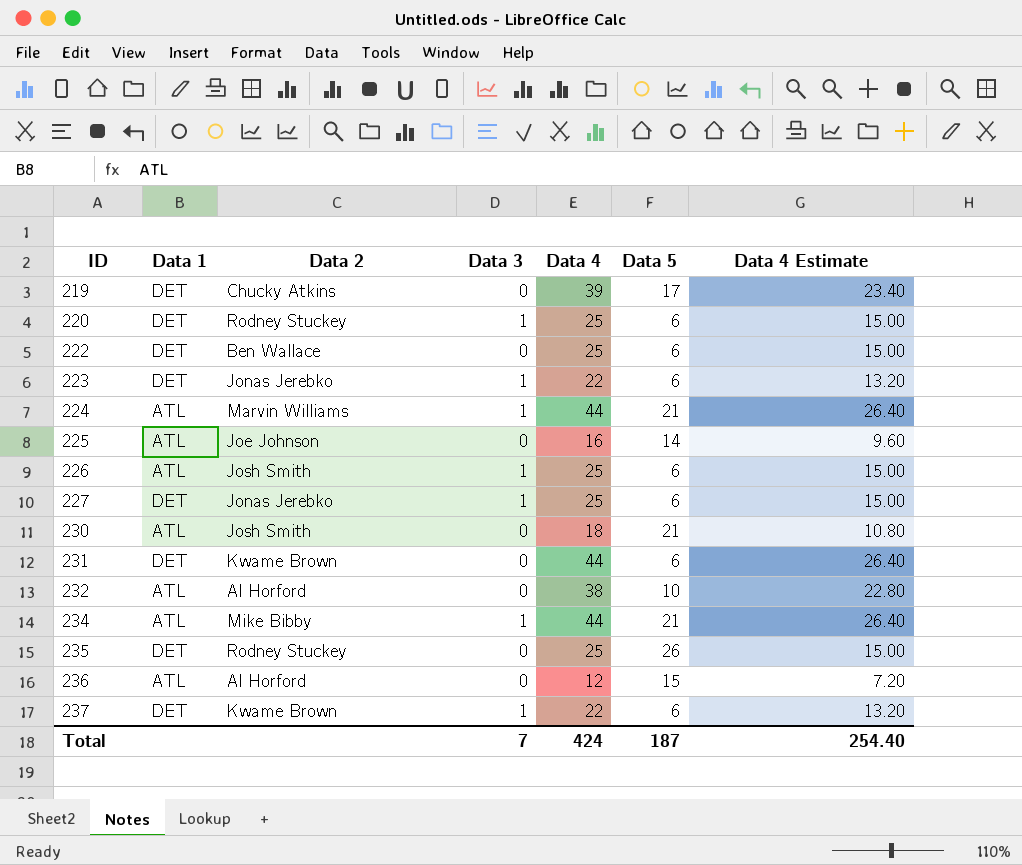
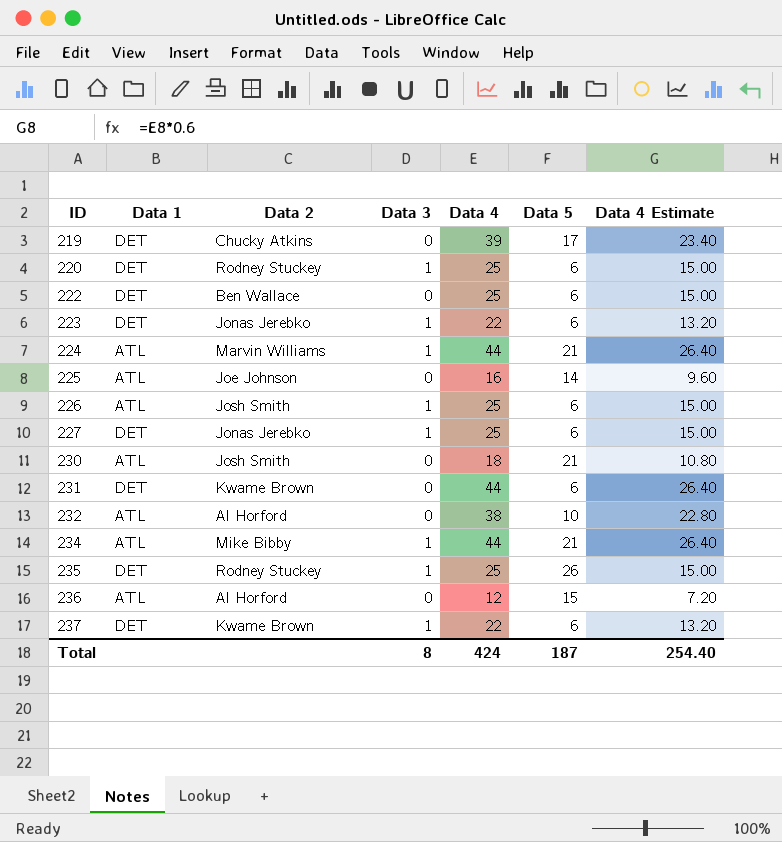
235 | Data 3: 0 -> 1
Total | Data 3: 7 -> 8

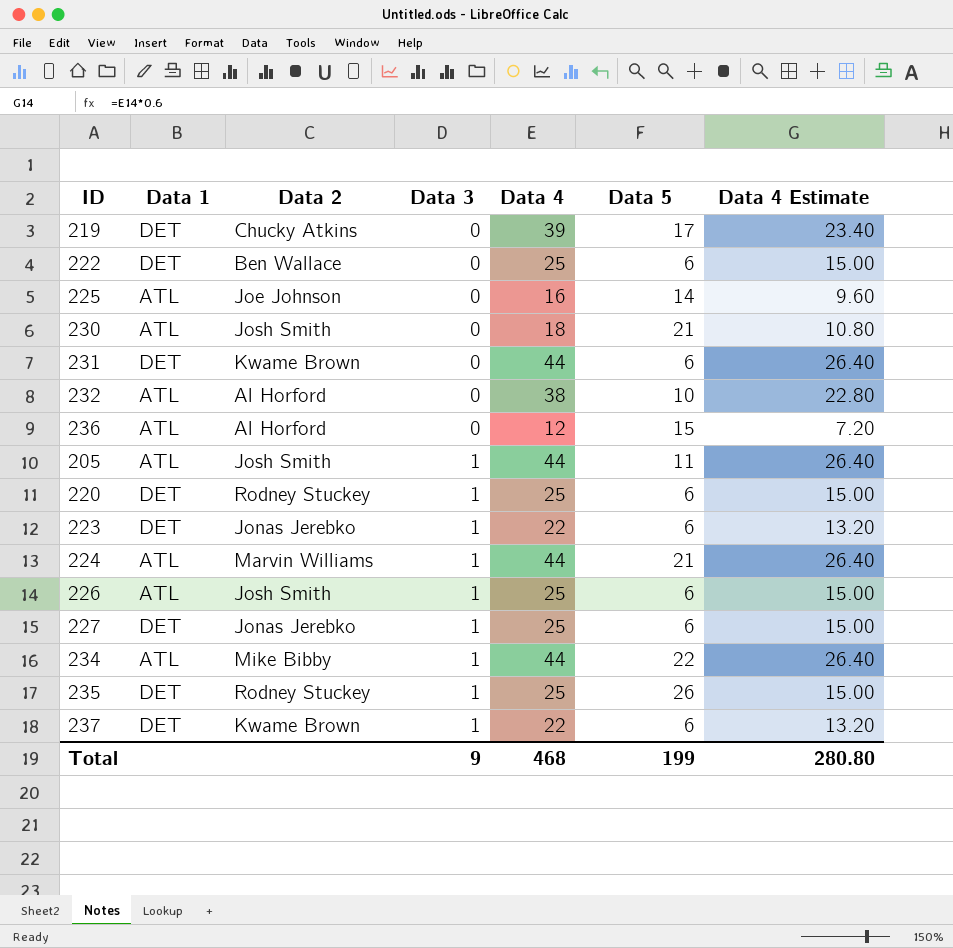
row order: ID ascending -> Data 3 ascending
row 205: none -> ATL | Josh Smith | 1 | 44 | 11 | 26.40
234 | Data 5: 21 -> 22
Total | Data 3: 8 -> 9
Total | Data 4: 424 -> 468
Total | Data 5: 187 -> 199
Total | Data 4 Estimate: 254.40 -> 280.80

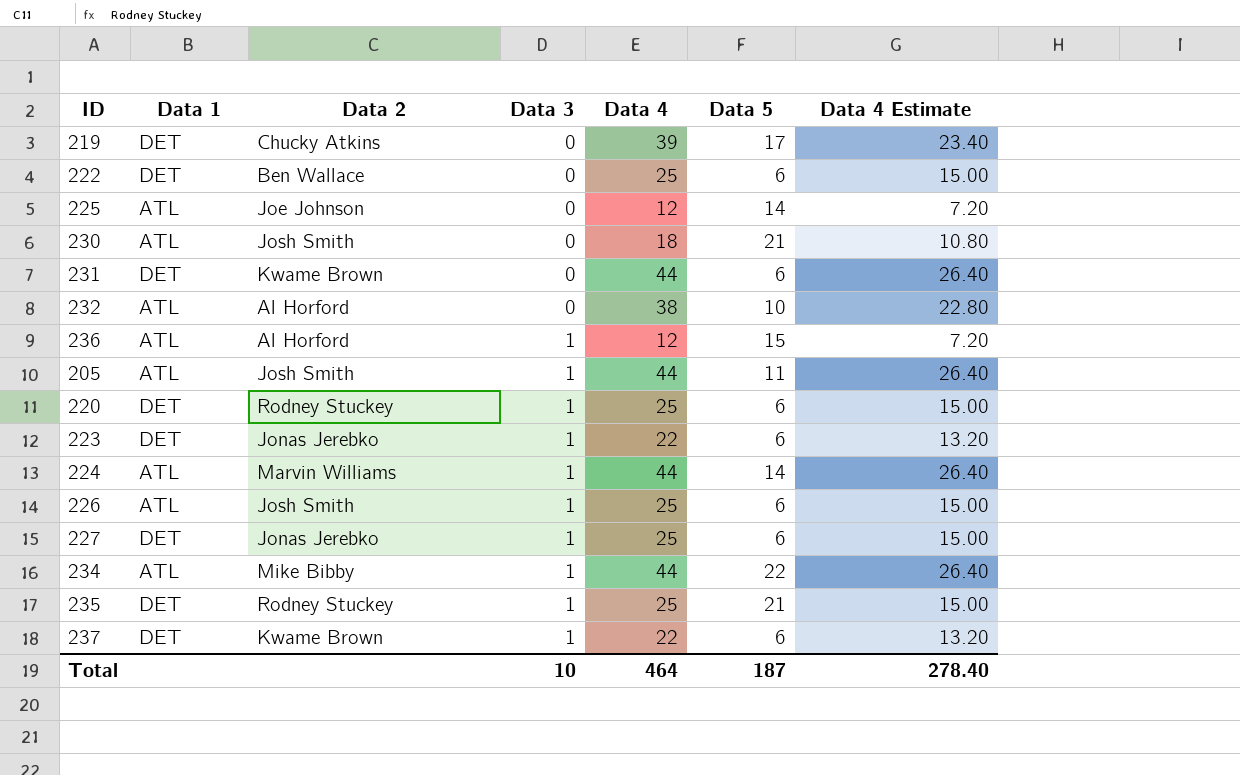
225 | Data 4: 16 -> 12
225 | Data 4 Estimate: 9.60 -> 7.20
236 | Data 3: 0 -> 1
224 | Data 5: 21 -> 14
235 | Data 5: 26 -> 21
Total | Data 3: 9 -> 10
Total | Data 4: 468 -> 464
Total | Data 5: 199 -> 187
Total | Data 4 Estimate: 280.80 -> 278.40

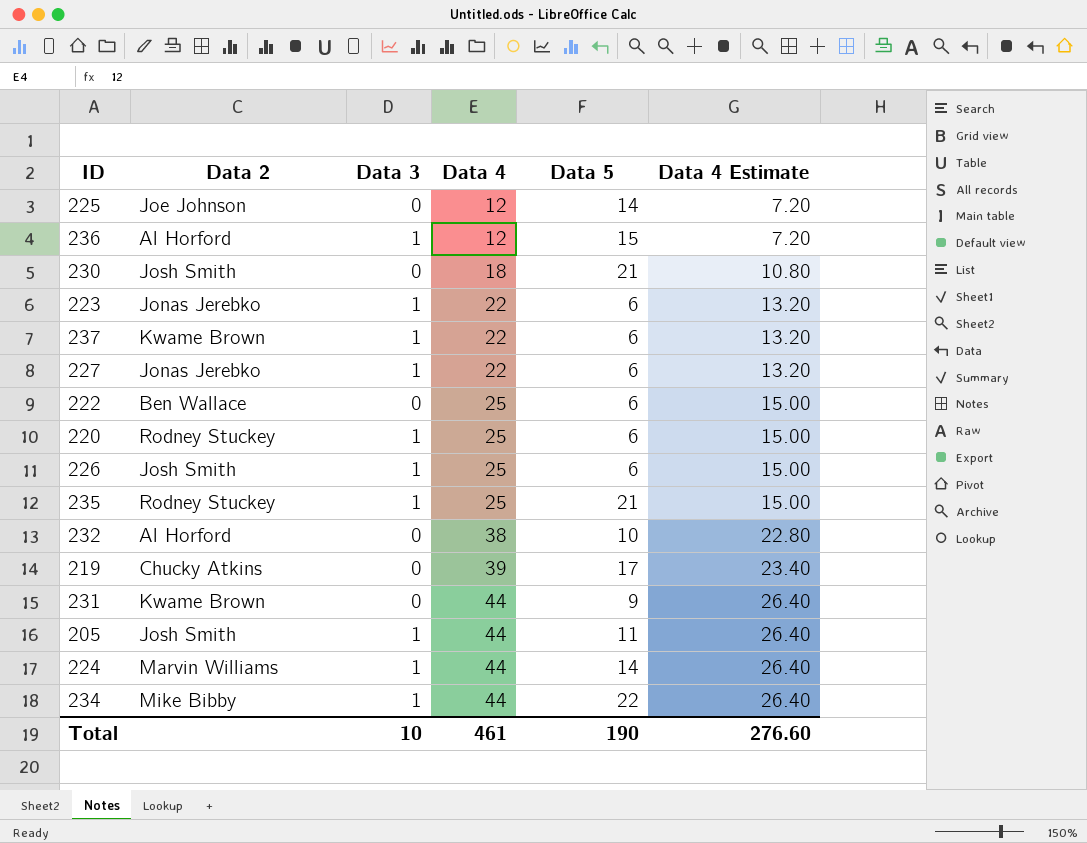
row order: Data 3 ascending -> Data 4 ascending
column Data 1 | position: 2 -> none
227 | Data 4: 25 -> 22
227 | Data 4 Estimate: 15.00 -> 13.20
231 | Data 5: 6 -> 9
Total | Data 4: 464 -> 461
Total | Data 5: 187 -> 190
Total | Data 4 Estimate: 278.40 -> 276.60

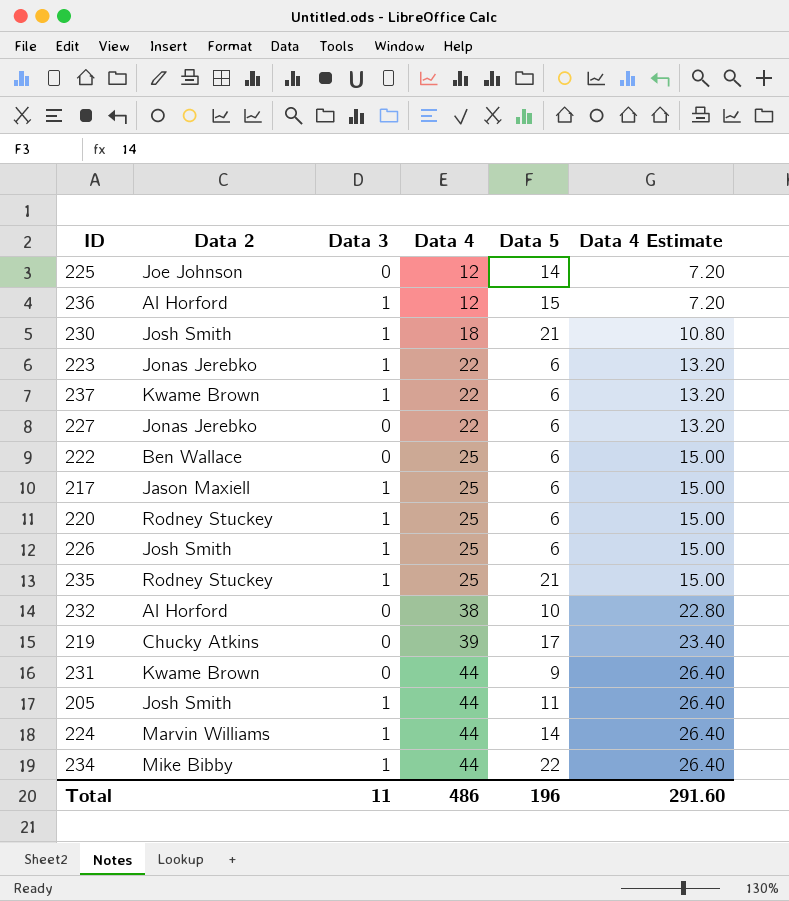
230 | Data 3: 0 -> 1
227 | Data 3: 1 -> 0
row 217: none -> Jason Maxiell | 1 | 25 | 6 | 15.00
Total | Data 3: 10 -> 11
Total | Data 4: 461 -> 486
Total | Data 5: 190 -> 196
Total | Data 4 Estimate: 276.60 -> 291.60

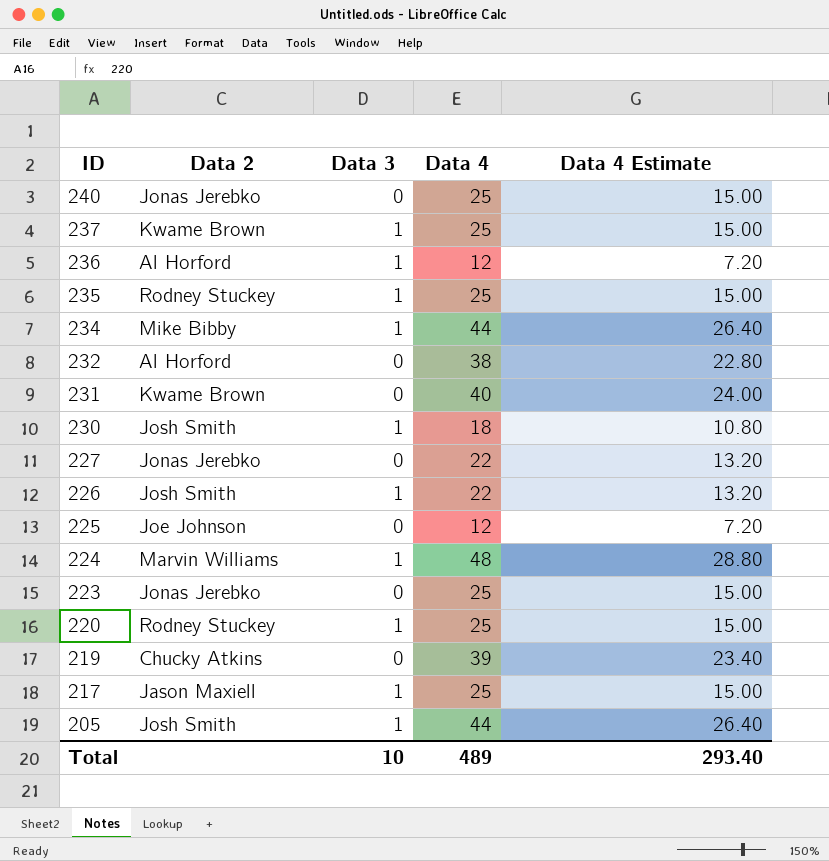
row order: Data 4 ascending -> ID descending
column Data 5 | position: 5 -> none
row 222: Ben Wallace | 0 | 25 | 6 | 15.00 -> none
row 240: none -> Jonas Jerebko | 0 | 25 | 15.00
237 | Data 4: 22 -> 25
237 | Data 4 Estimate: 13.20 -> 15.00
231 | Data 4: 44 -> 40
231 | Data 4 Estimate: 26.40 -> 24.00
226 | Data 4: 25 -> 22
226 | Data 4 Estimate: 15.00 -> 13.20
224 | Data 4: 44 -> 48
224 | Data 4 Estimate: 26.40 -> 28.80
223 | Data 3: 1 -> 0
223 | Data 4: 22 -> 25
223 | Data 4 Estimate: 13.20 -> 15.00
Total | Data 3: 11 -> 10
Total | Data 4: 486 -> 489
Total | Data 4 Estimate: 291.60 -> 293.40

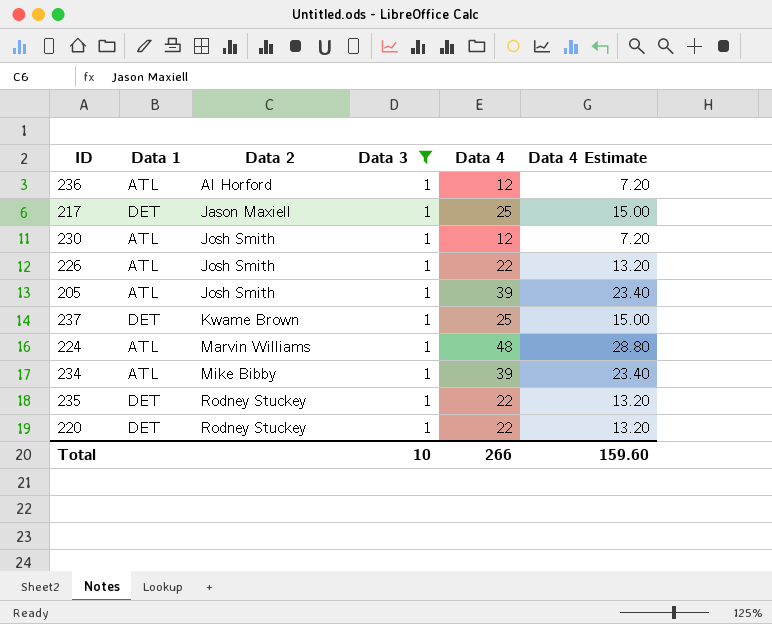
filter: none -> Data 3 = 1
row order: ID descending -> Data 2 ascending
column Data 1 | position: none -> 2
230 | Data 4: 18 -> 12
230 | Data 4 Estimate: 10.80 -> 7.20
205 | Data 4: 44 -> 39
205 | Data 4 Estimate: 26.40 -> 23.40
234 | Data 4: 44 -> 39
234 | Data 4 Estimate: 26.40 -> 23.40
235 | Data 4: 25 -> 22
235 | Data 4 Estimate: 15.00 -> 13.20
220 | Data 4: 25 -> 22
220 | Data 4 Estimate: 15.00 -> 13.20
Total | Data 4: 489 -> 266
Total | Data 4 Estimate: 293.40 -> 159.60

